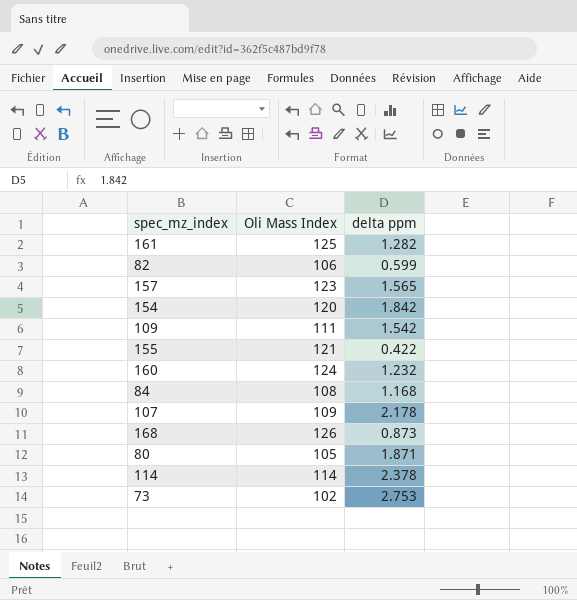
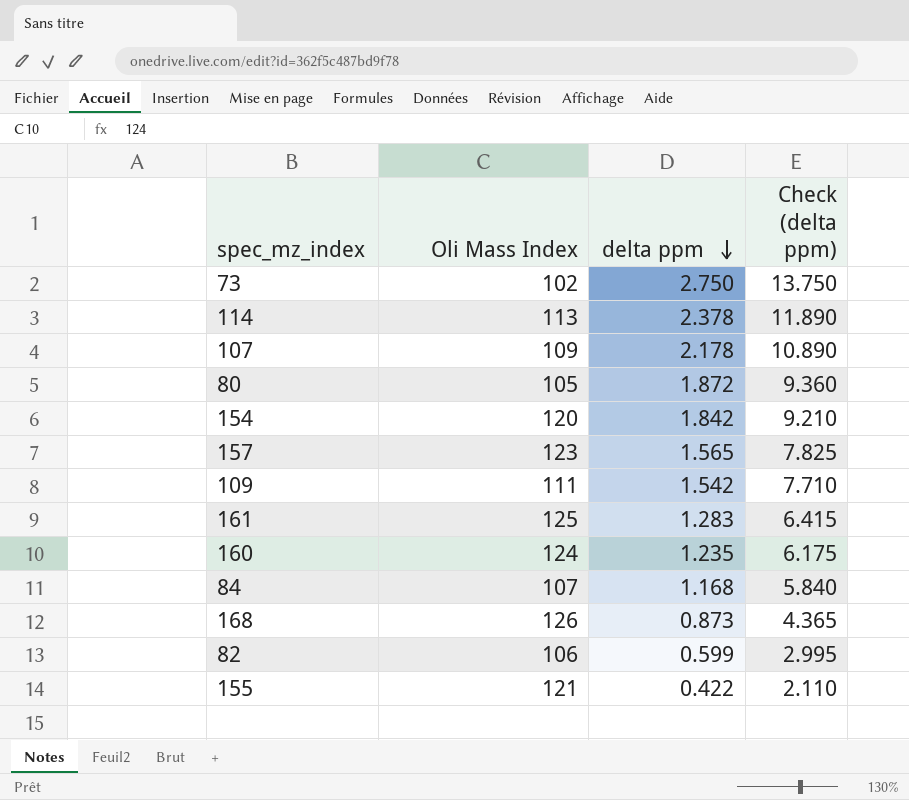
row order: none -> delta ppm descending
column Check (delta ppm) | formula: none -> [delta ppm] * 5
73 | delta ppm: 2.753 -> 2.750
114 | Oli Mass Index: 114 -> 113
80 | delta ppm: 1.871 -> 1.872
161 | delta ppm: 1.282 -> 1.283
160 | delta ppm: 1.232 -> 1.235
84 | Oli Mass Index: 108 -> 107

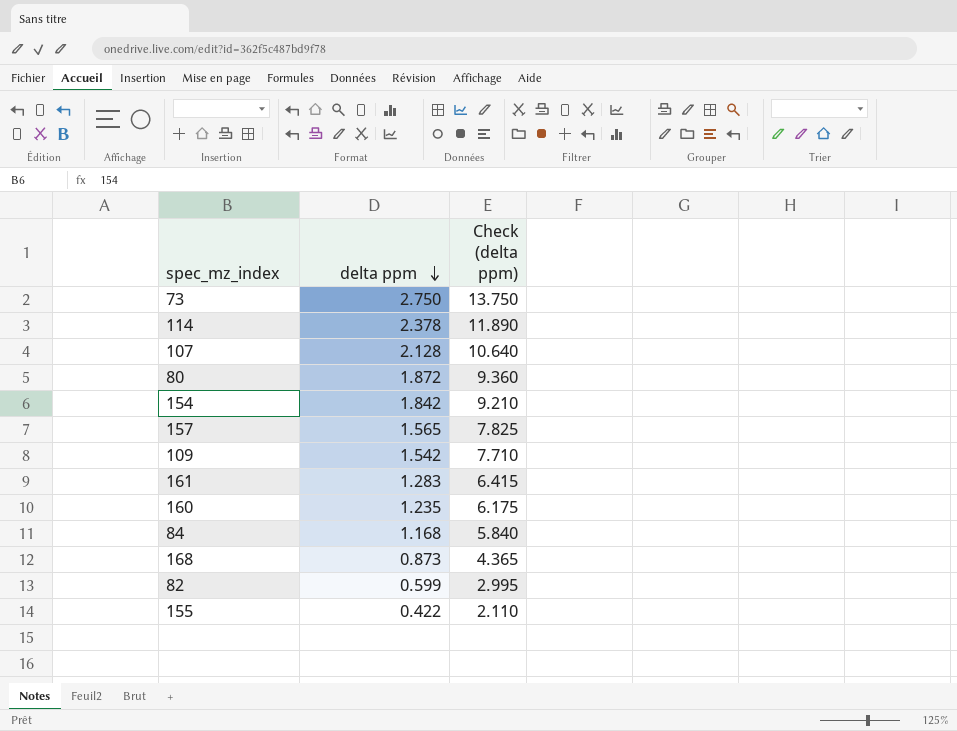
column Oli Mass Index | position: 2 -> none
107 | delta ppm: 2.178 -> 2.128
107 | Check (delta ppm): 10.890 -> 10.640

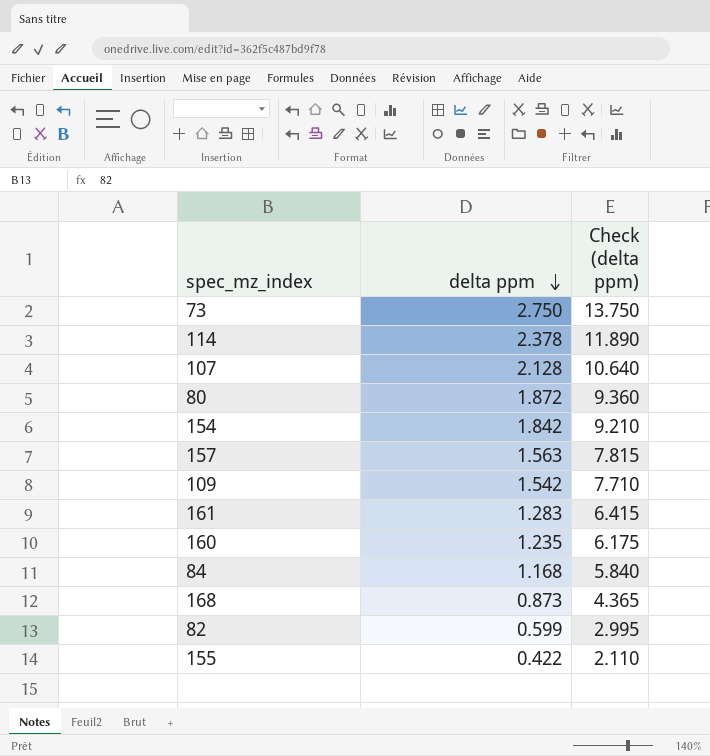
157 | delta ppm: 1.565 -> 1.563
157 | Check (delta ppm): 7.825 -> 7.815

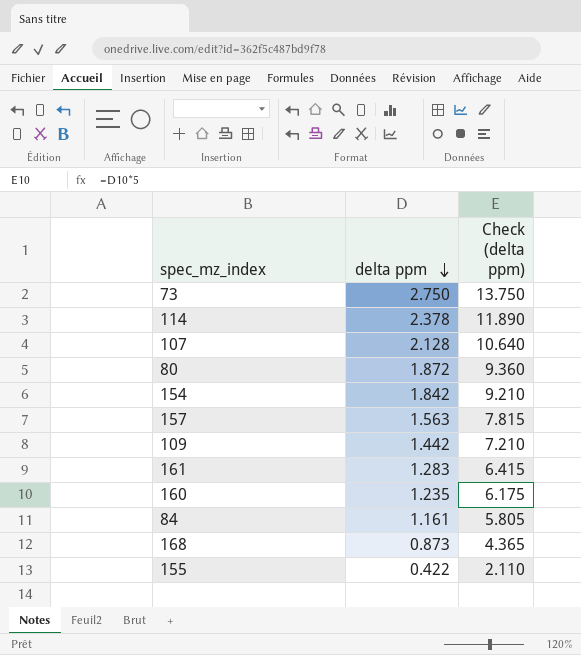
row 82: 0.599 | 2.995 -> none
109 | delta ppm: 1.542 -> 1.442
109 | Check (delta ppm): 7.710 -> 7.210
84 | delta ppm: 1.168 -> 1.161
84 | Check (delta ppm): 5.840 -> 5.805

